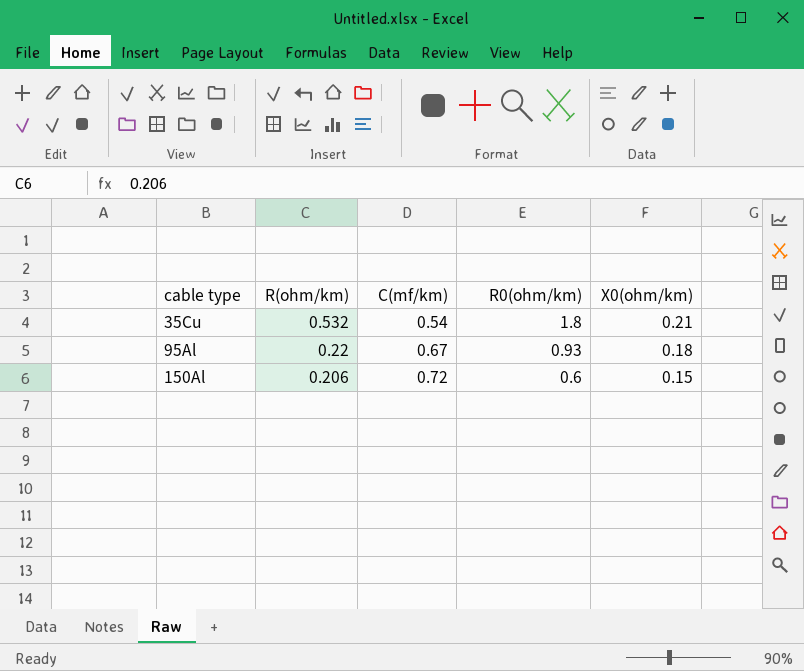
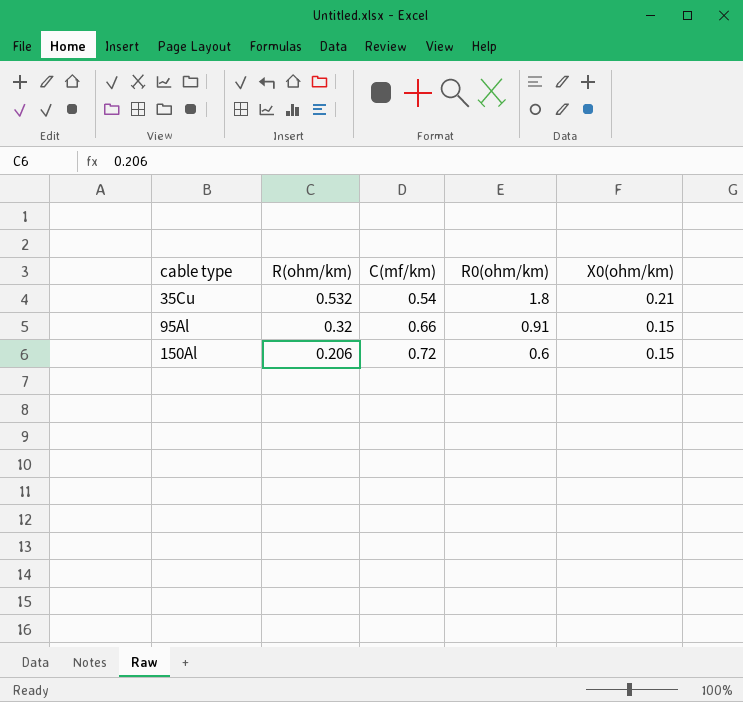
95Al | R(ohm/km): 0.22 -> 0.32
95Al | C(mf/km): 0.67 -> 0.66
95Al | R0(ohm/km): 0.93 -> 0.91
95Al | X0(ohm/km): 0.18 -> 0.15

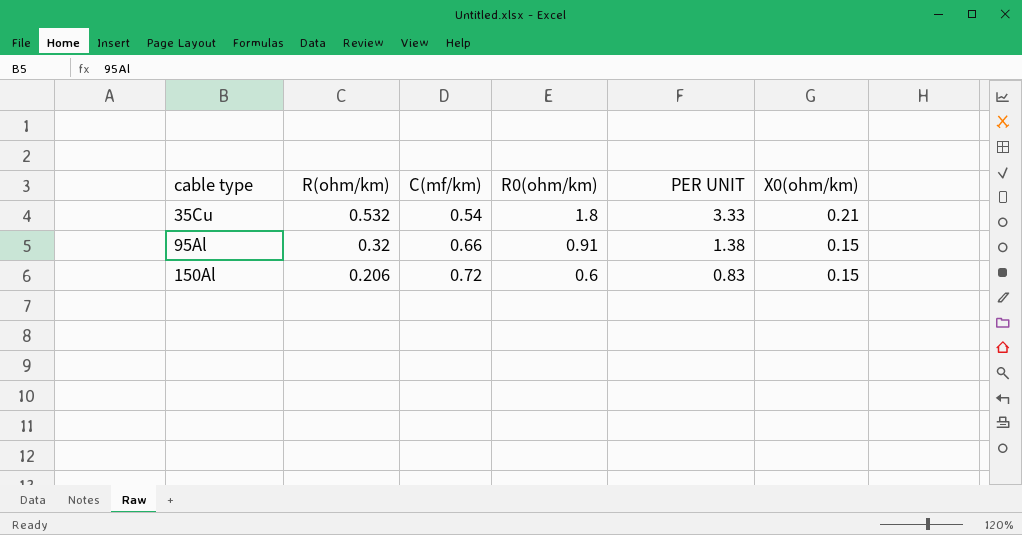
column PER UNIT | formula: none -> [R0(ohm/km)] / [C(mf/km)]

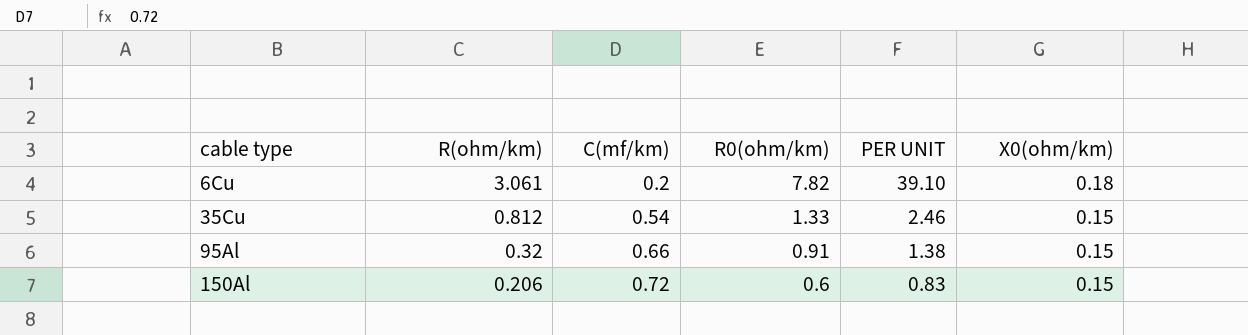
row 6Cu: none -> 3.061 | 0.2 | 7.82 | 39.10 | 0.18
35Cu | R(ohm/km): 0.532 -> 0.812
35Cu | R0(ohm/km): 1.8 -> 1.33
35Cu | PER UNIT: 3.33 -> 2.46
35Cu | X0(ohm/km): 0.21 -> 0.15

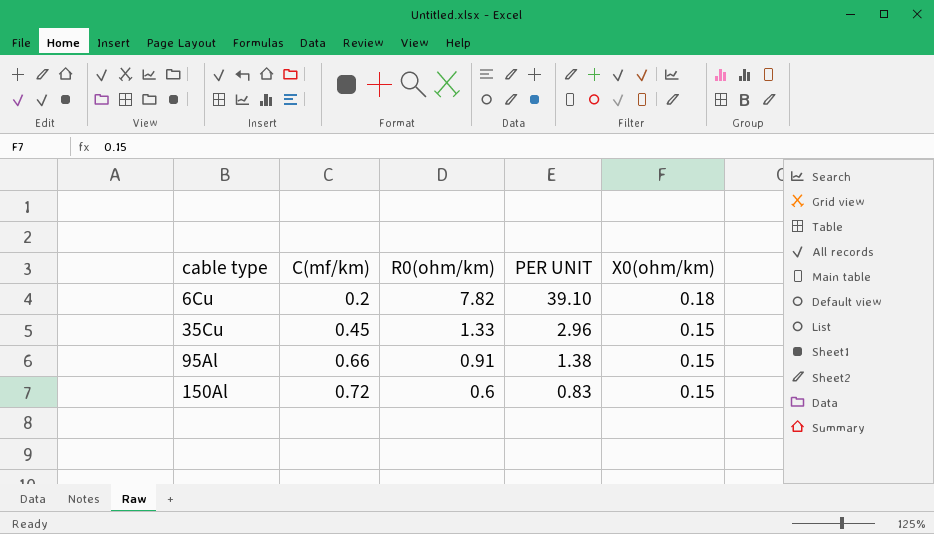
column R(ohm/km) | position: 2 -> none
35Cu | C(mf/km): 0.54 -> 0.45
35Cu | PER UNIT: 2.46 -> 2.96

